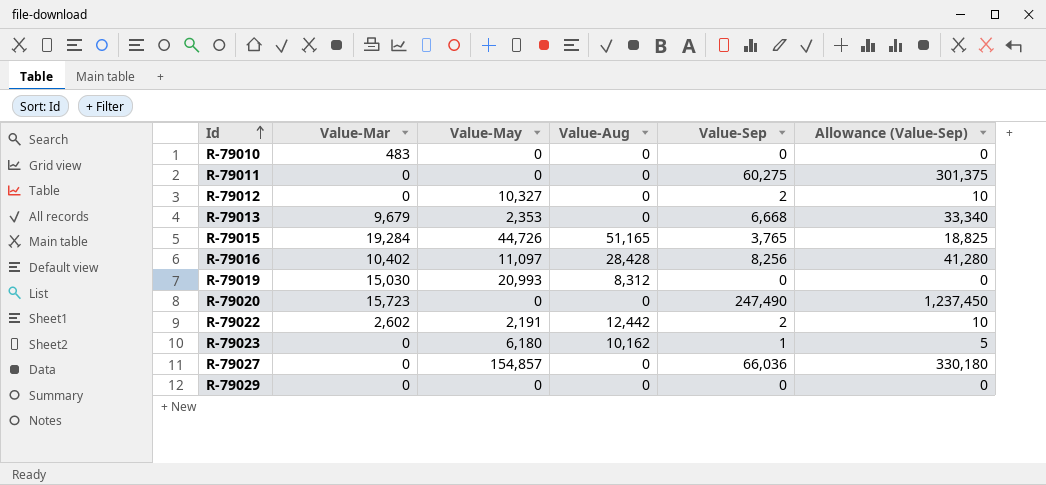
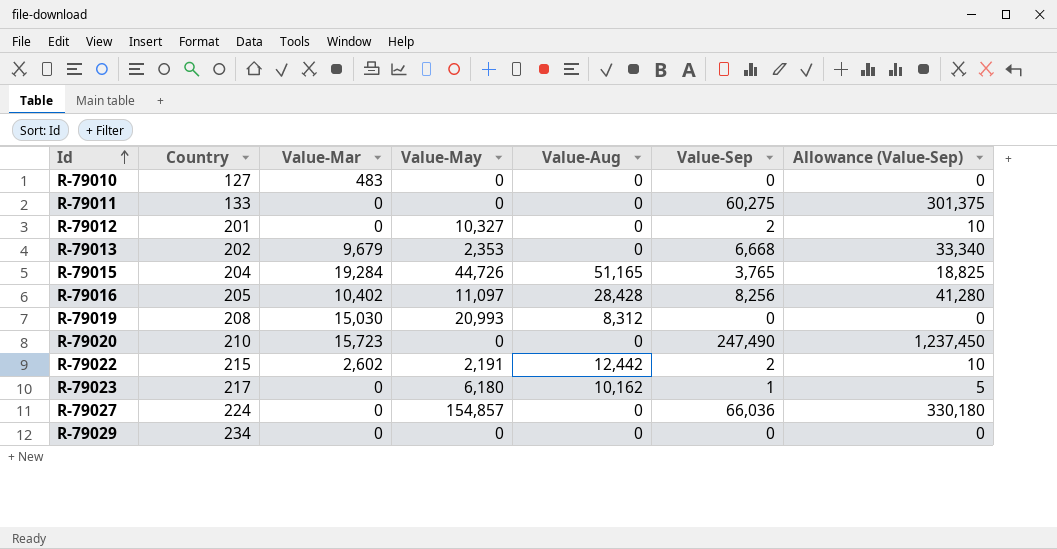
column Country | position: none -> 2

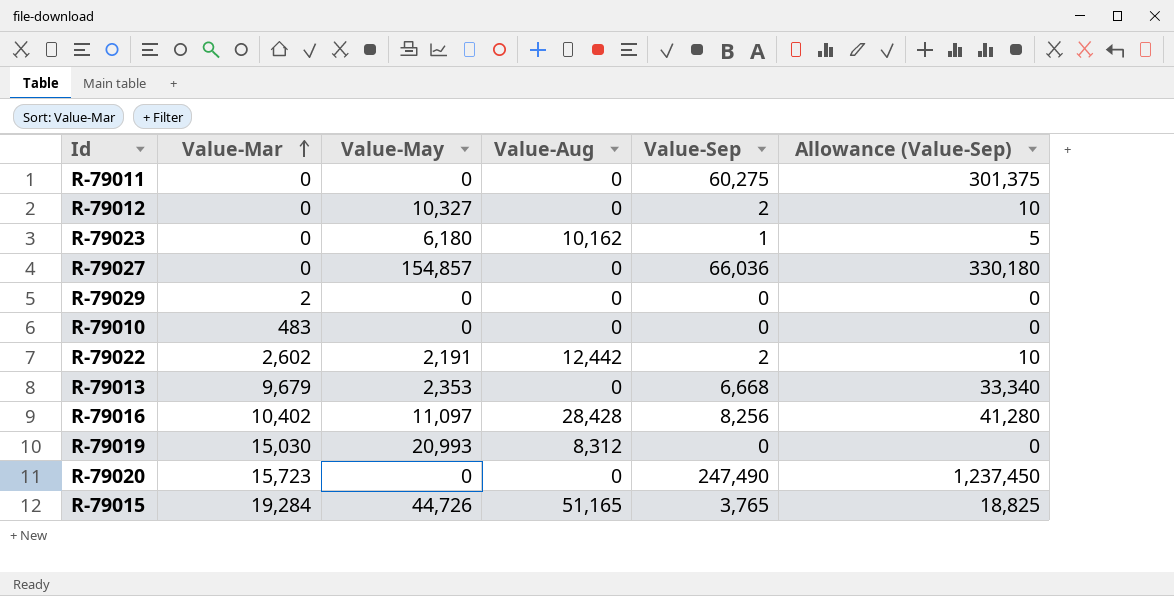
row order: Id ascending -> Value-Mar ascending
column Country | position: 2 -> none
R-79029 | Value-Mar: 0 -> 2

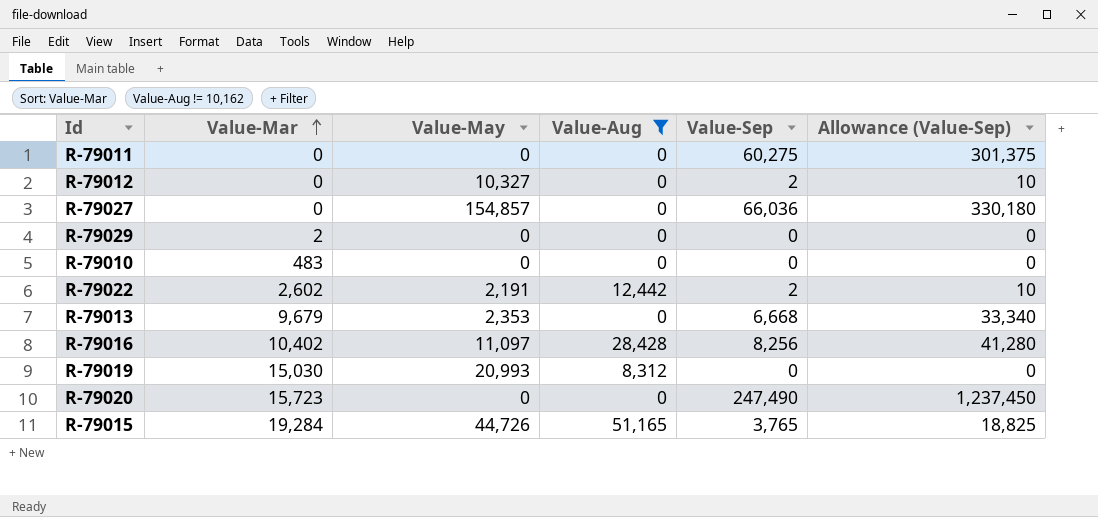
filter: none -> Value-Aug != 10,162

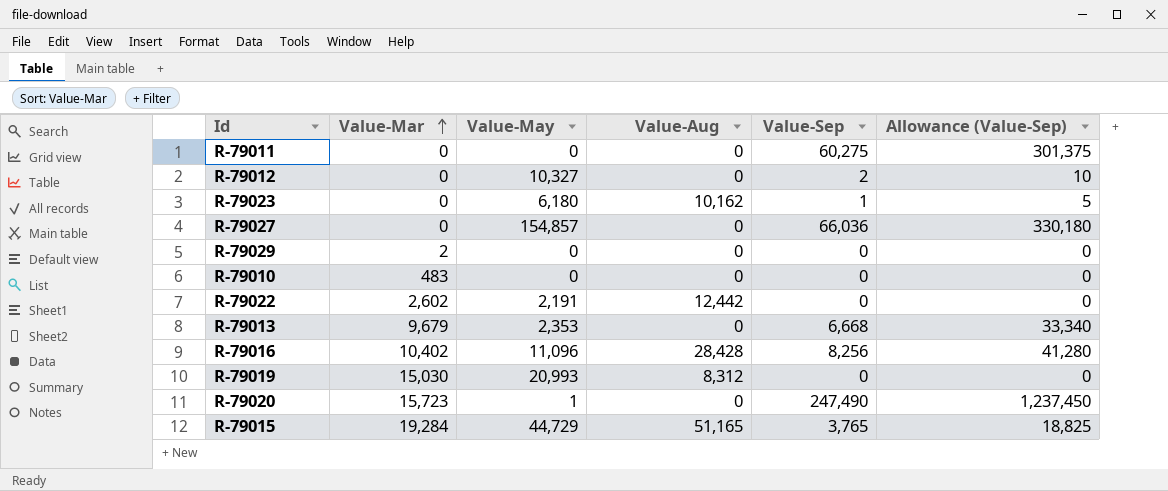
filter: Value-Aug != 10,162 -> none
R-79022 | Value-Sep: 2 -> 0
R-79022 | Allowance (Value-Sep): 10 -> 0
R-79016 | Value-May: 11,097 -> 11,096
R-79020 | Value-May: 0 -> 1
R-79015 | Value-May: 44,726 -> 44,729

